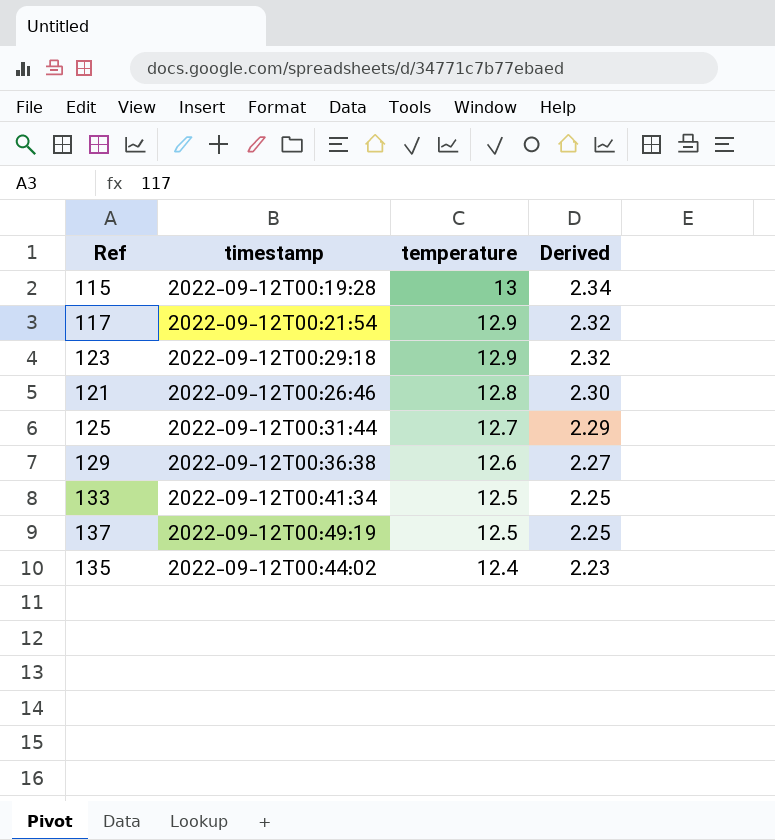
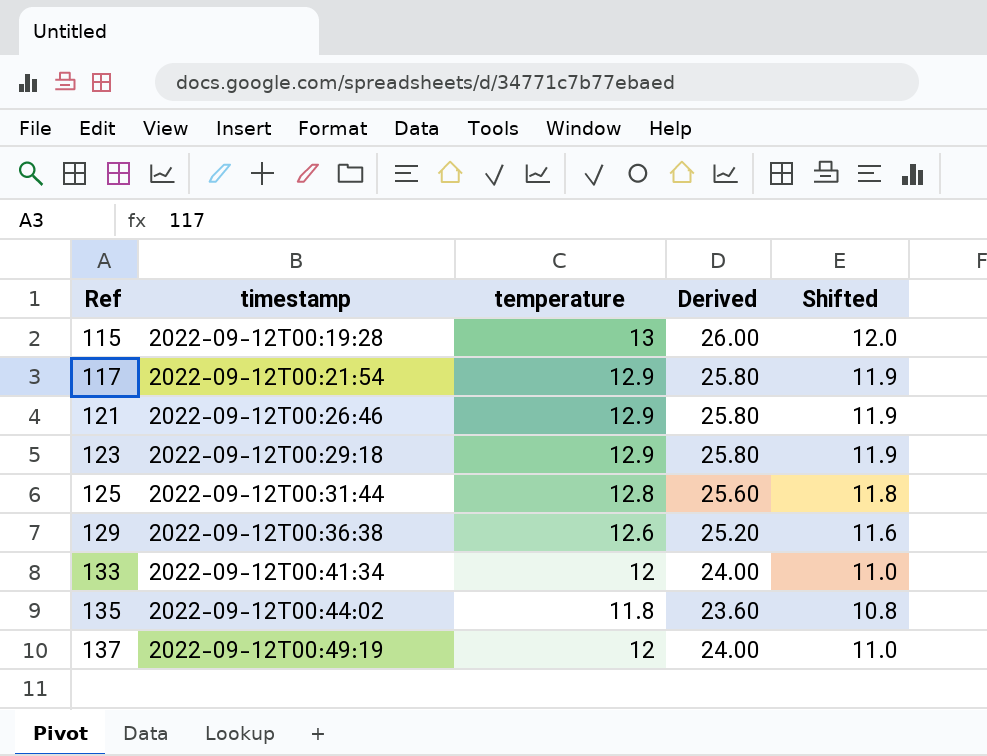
row order: temperature descending -> Ref ascending
column Derived | formula: [temperature] * 0.18 -> [temperature] * 2
column Shifted | formula: none -> [temperature] - 1
121 | temperature: 12.8 -> 12.9
125 | temperature: 12.7 -> 12.8
133 | temperature: 12.5 -> 12
135 | temperature: 12.4 -> 11.8
137 | temperature: 12.5 -> 12

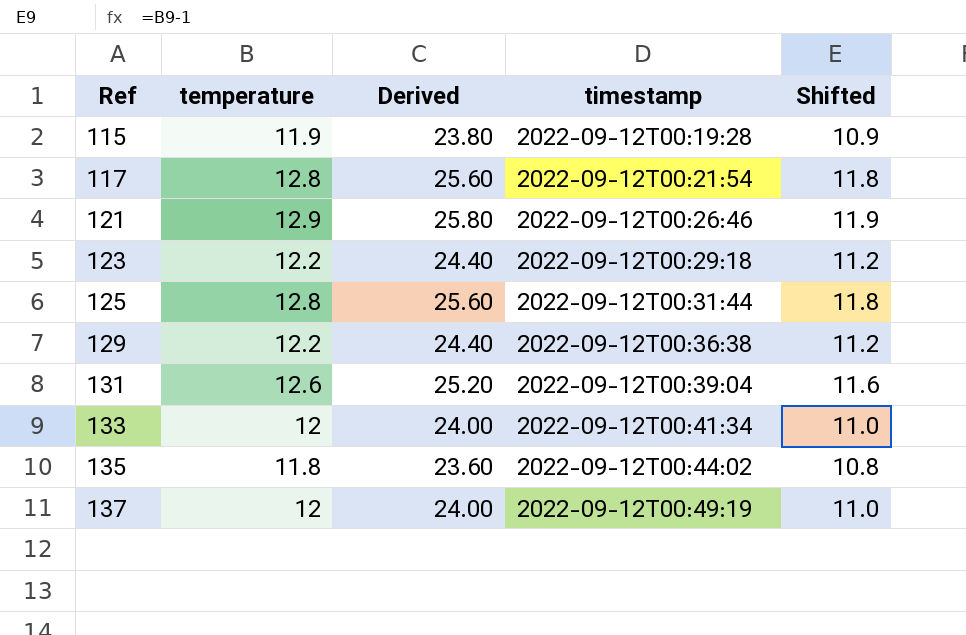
column timestamp | position: 2 -> 4
115 | temperature: 13 -> 11.9
115 | Derived: 26.00 -> 23.80
115 | Shifted: 12.0 -> 10.9
117 | temperature: 12.9 -> 12.8
117 | Derived: 25.80 -> 25.60
117 | Shifted: 11.9 -> 11.8
123 | temperature: 12.9 -> 12.2
123 | Derived: 25.80 -> 24.40
123 | Shifted: 11.9 -> 11.2
129 | temperature: 12.6 -> 12.2
129 | Derived: 25.20 -> 24.40
129 | Shifted: 11.6 -> 11.2
row 131: none -> 12.6 | 25.20 | 2022-09-12T00:39:04 | 11.6

